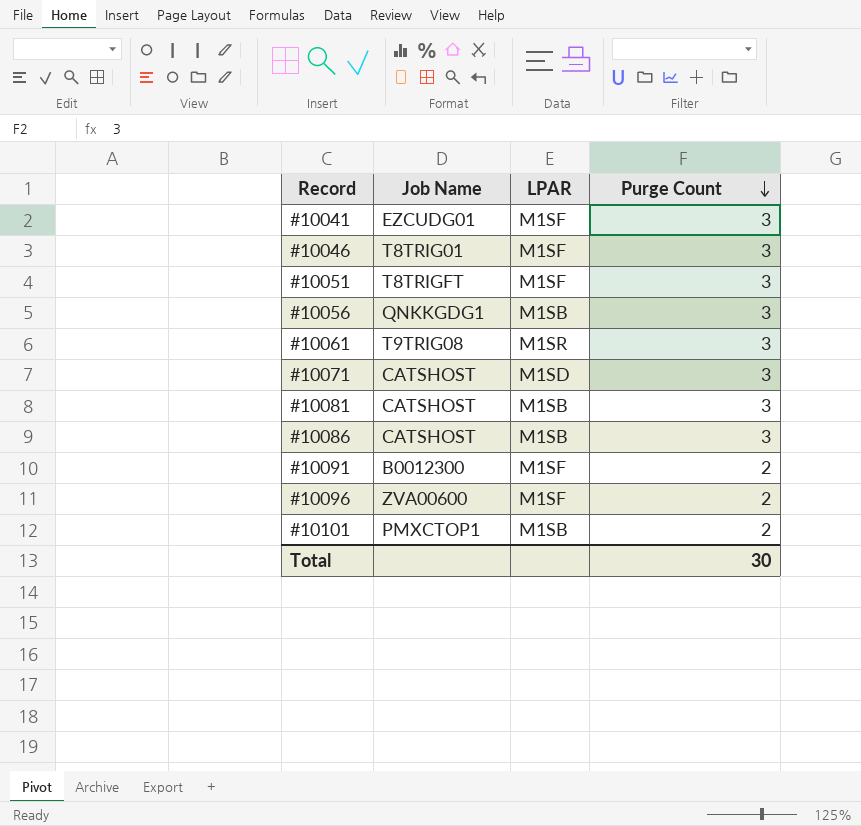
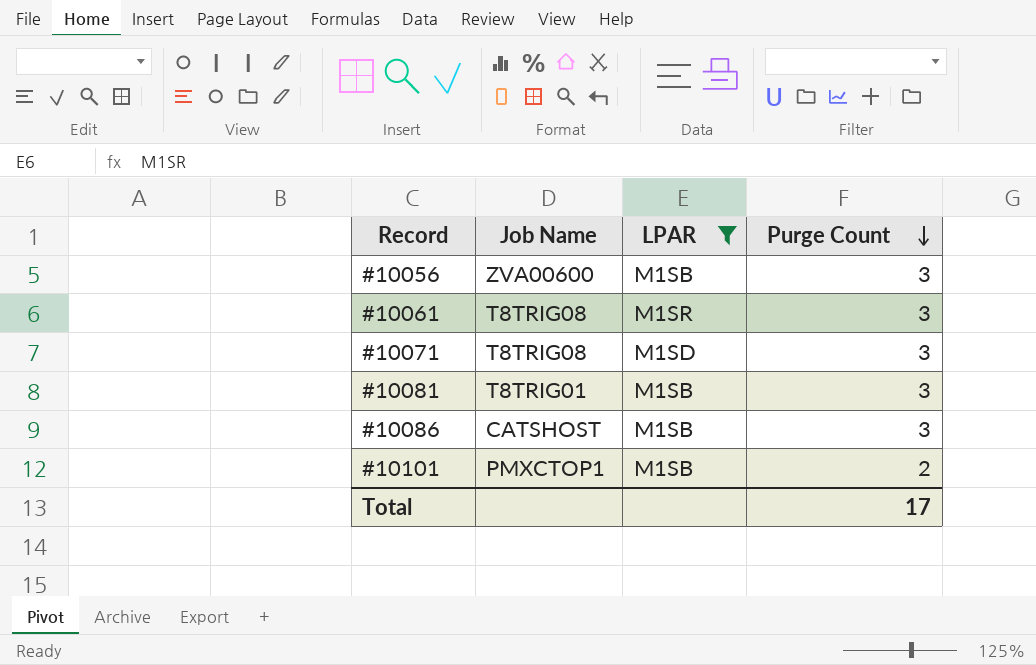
filter: none -> LPAR != M1SF
#10056 | Job Name: QNKKGDG1 -> ZVA00600
#10061 | Job Name: T9TRIG08 -> T8TRIG08
#10071 | Job Name: CATSHOST -> T8TRIG08
#10081 | Job Name: CATSHOST -> T8TRIG01
Total | Purge Count: 30 -> 17

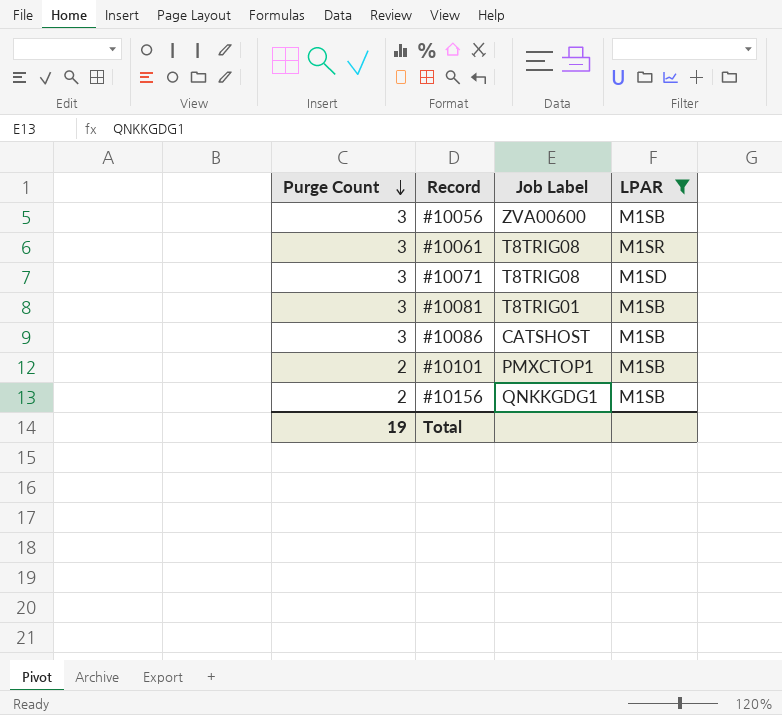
column Purge Count | position: 4 -> 1
column name: Job Name -> Job Label
row #10156: none -> 2 | QNKKGDG1 | M1SB
Total | Purge Count: 17 -> 19

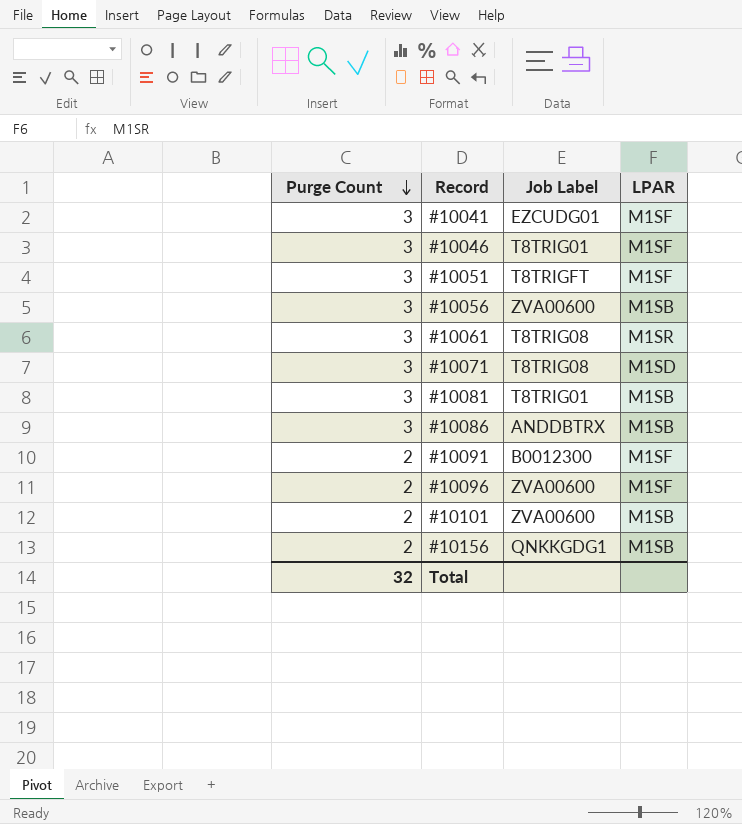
filter: LPAR != M1SF -> none
#10086 | Job Label: CATSHOST -> ANDDBTRX
#10101 | Job Label: PMXCTOP1 -> ZVA00600
Total | Purge Count: 19 -> 32

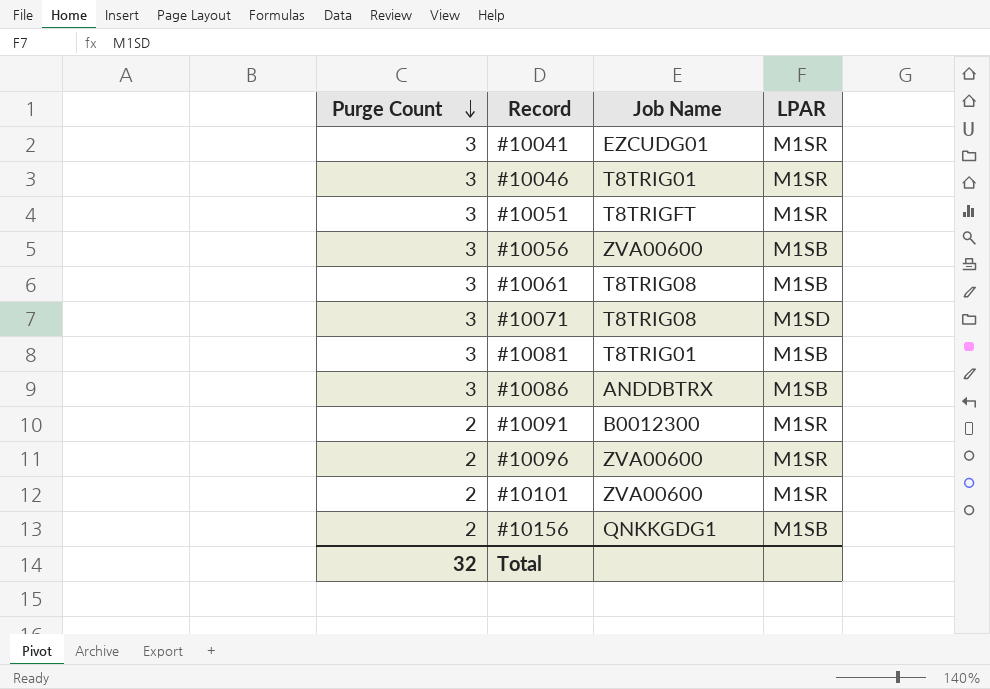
column name: Job Label -> Job Name
#10041 | LPAR: M1SF -> M1SR
#10046 | LPAR: M1SF -> M1SR
#10051 | LPAR: M1SF -> M1SR
#10061 | LPAR: M1SR -> M1SB
#10091 | LPAR: M1SF -> M1SR
#10096 | LPAR: M1SF -> M1SR
#10101 | LPAR: M1SB -> M1SR

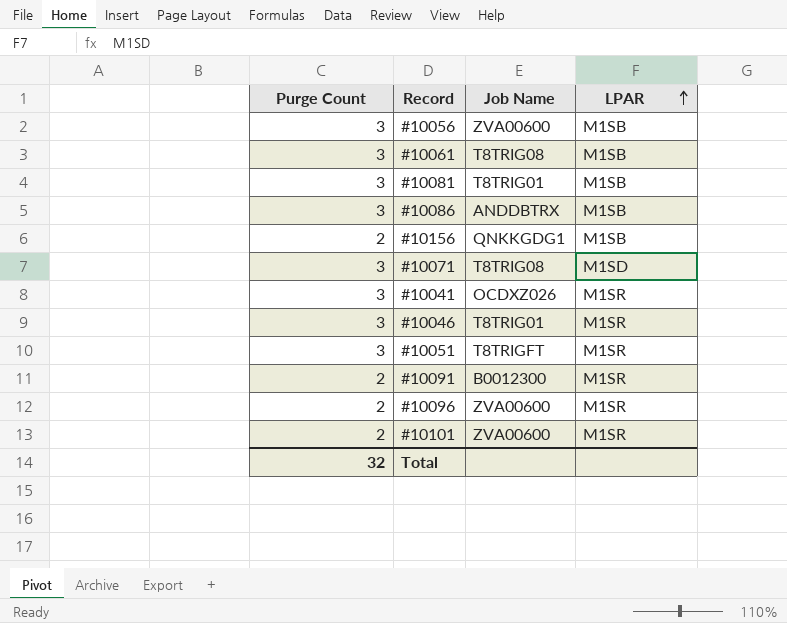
row order: Purge Count descending -> LPAR ascending
#10041 | Job Name: EZCUDG01 -> OCDXZ026

